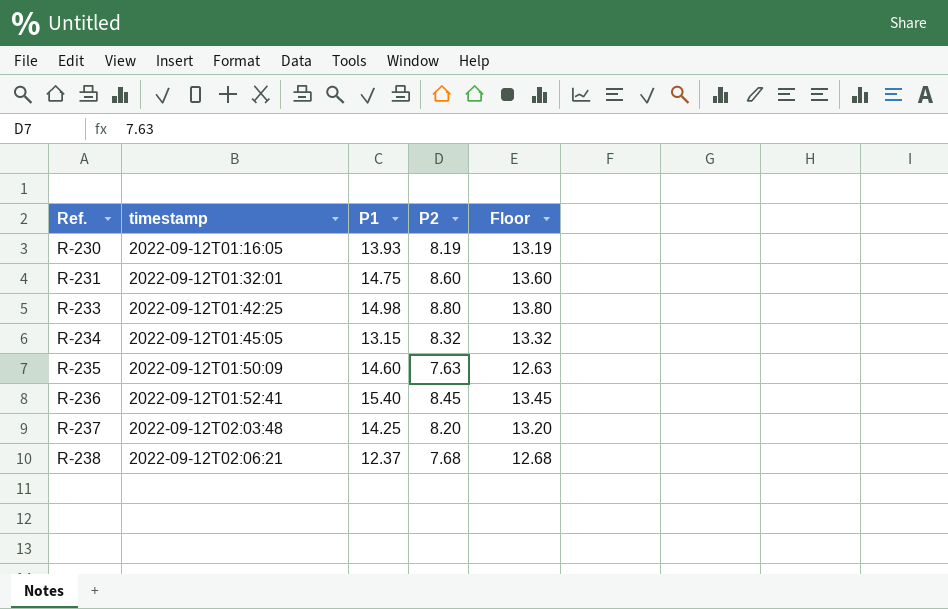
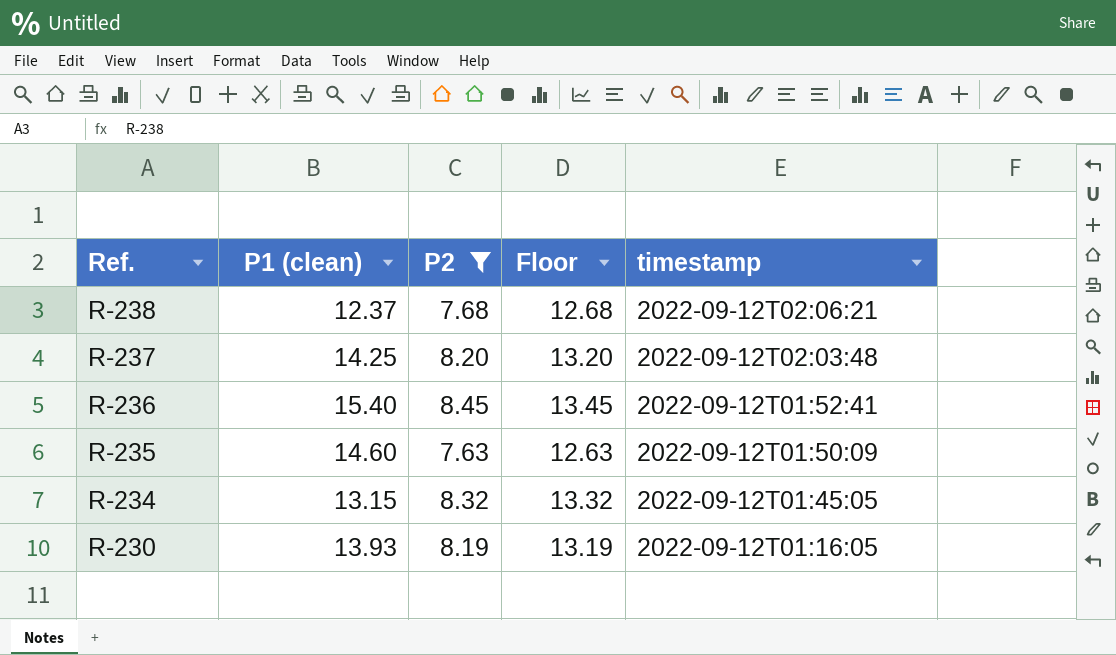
filter: none -> P2 <= 8.45
row order: Ref. ascending -> Ref. descending
column name: P1 -> P1 (clean)
column timestamp | position: 2 -> 5

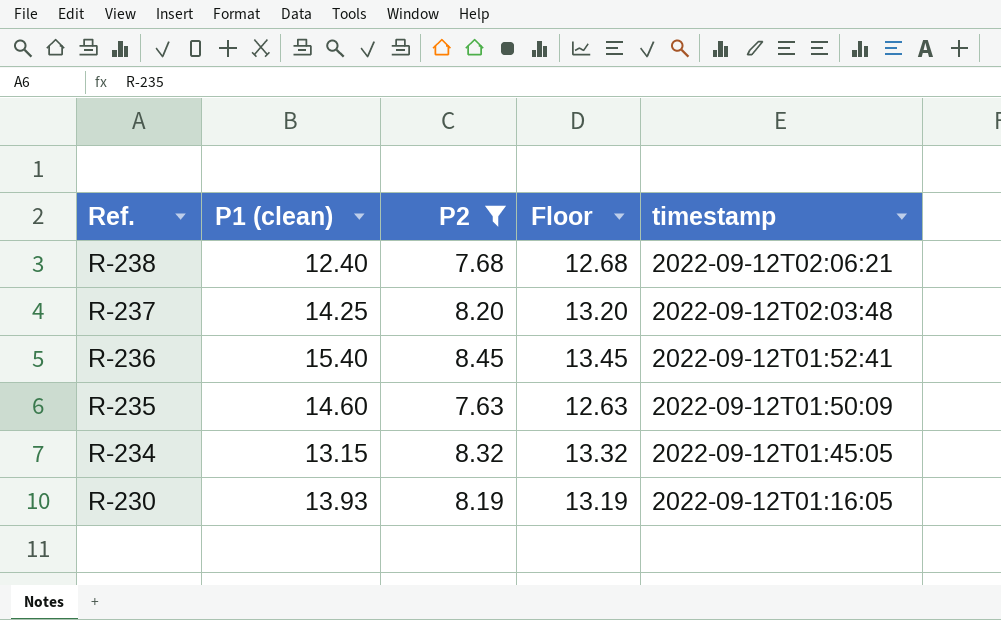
R-238 | P1 (clean): 12.37 -> 12.40

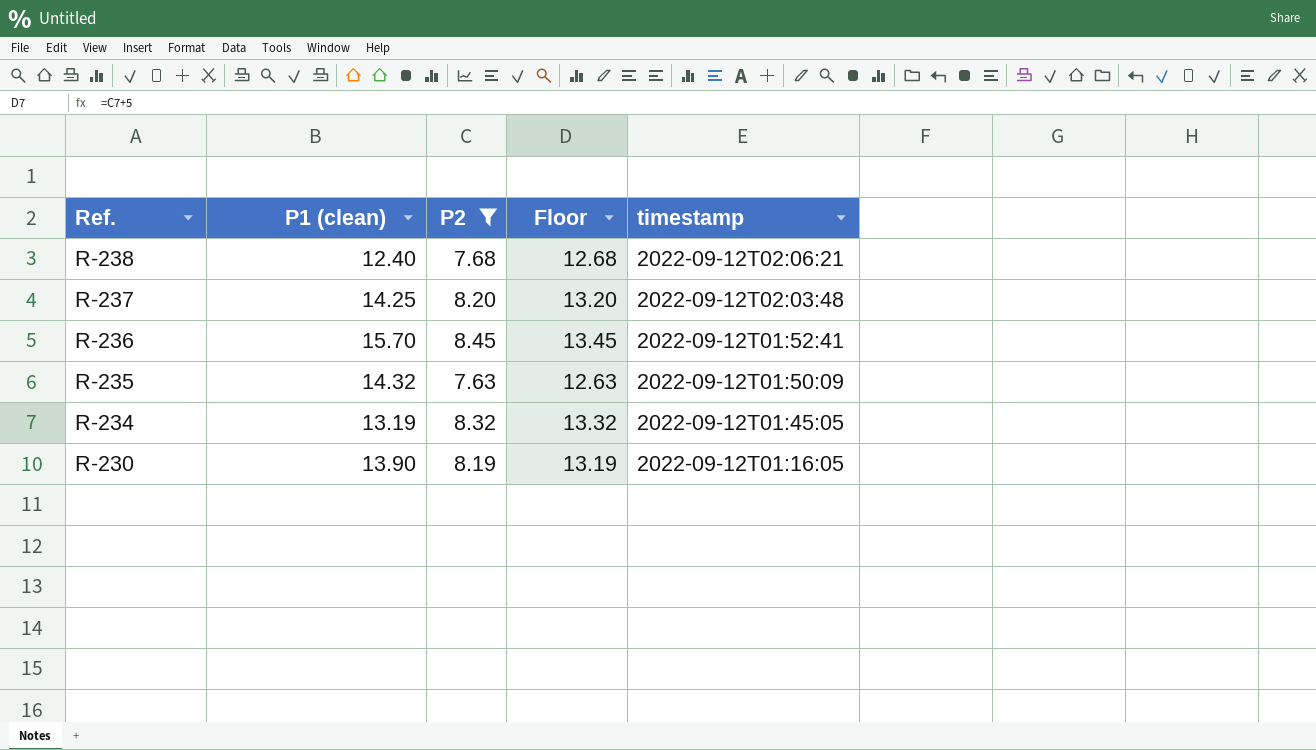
R-236 | P1 (clean): 15.40 -> 15.70
R-235 | P1 (clean): 14.60 -> 14.32
R-234 | P1 (clean): 13.15 -> 13.19
R-230 | P1 (clean): 13.93 -> 13.90

